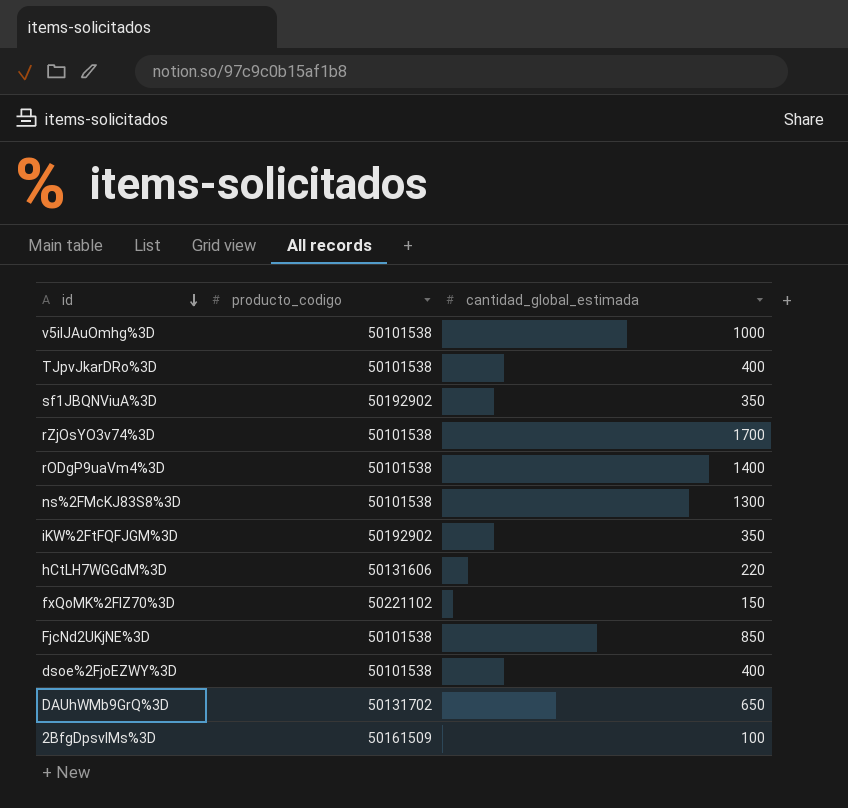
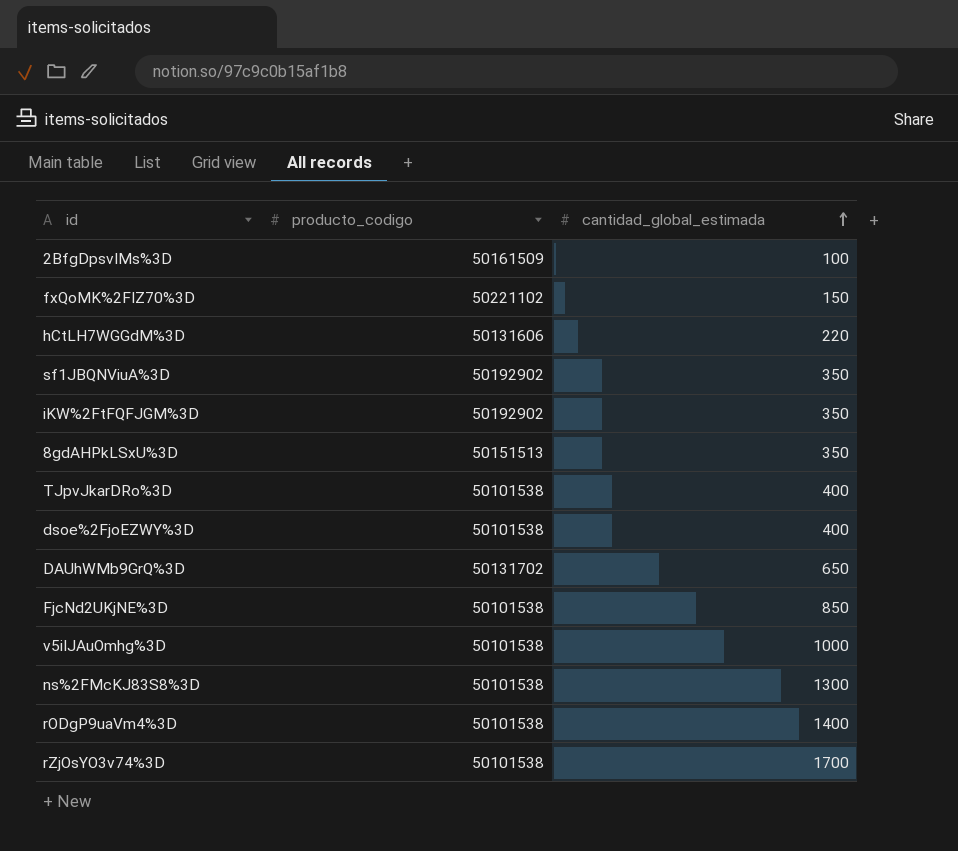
row order: id descending -> cantidad_global_estimada ascending
row 8gdAHPkLSxU%3D: none -> 50151513 | 350

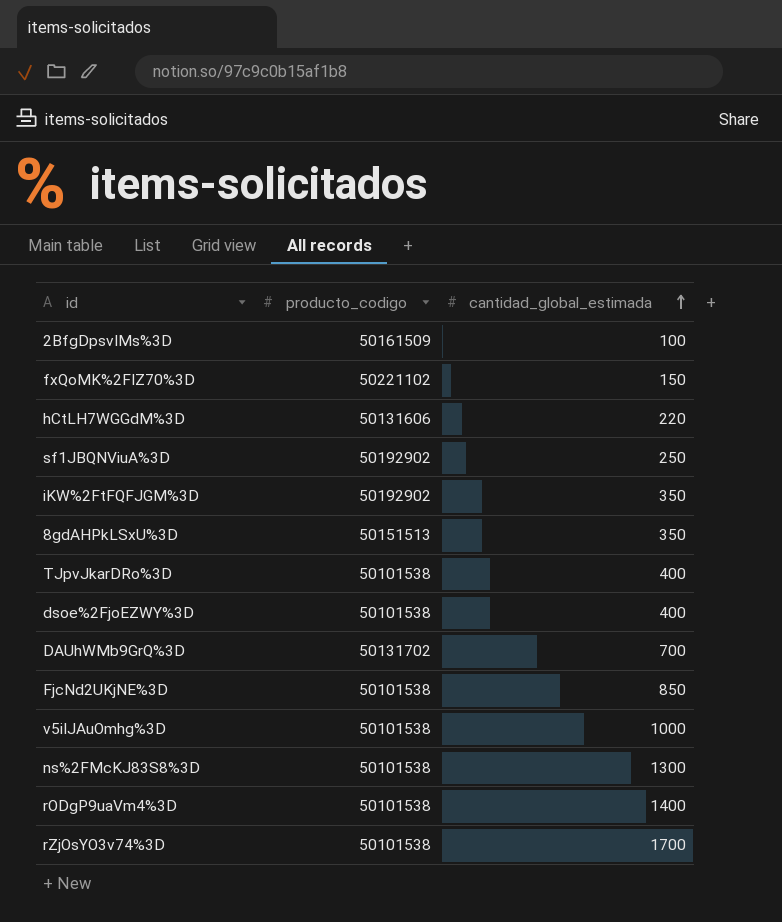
sf1JBQNViuA%3D | cantidad_global_estimada: 350 -> 250
DAUhWMb9GrQ%3D | cantidad_global_estimada: 650 -> 700

